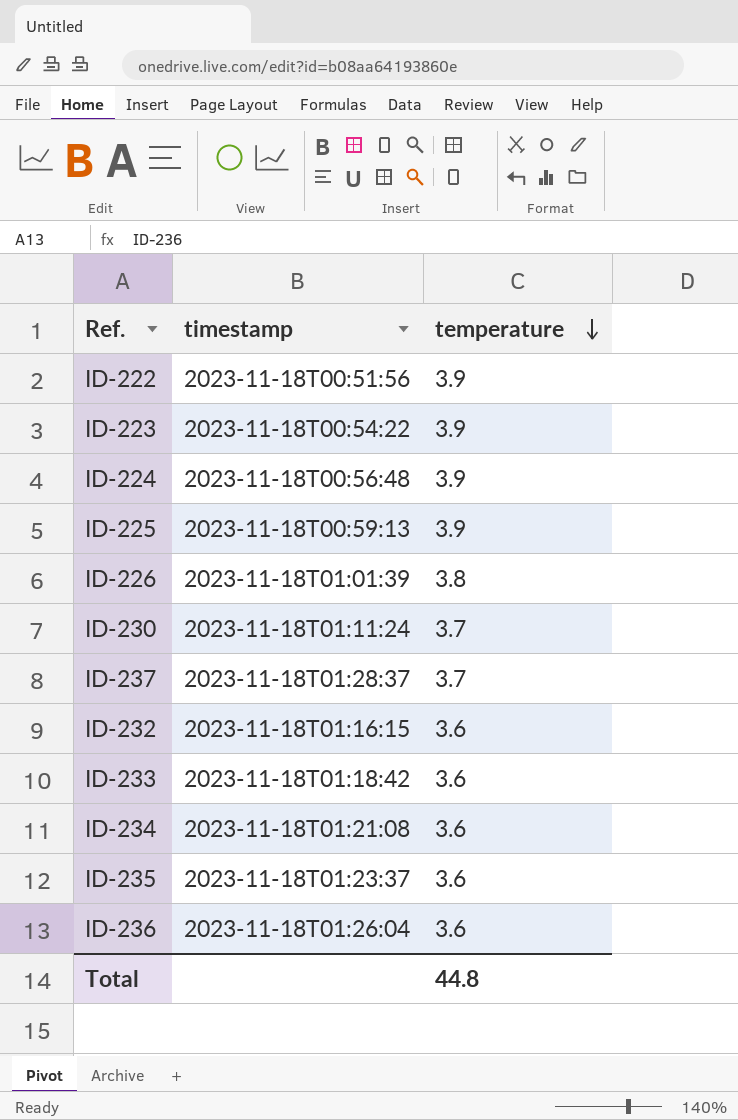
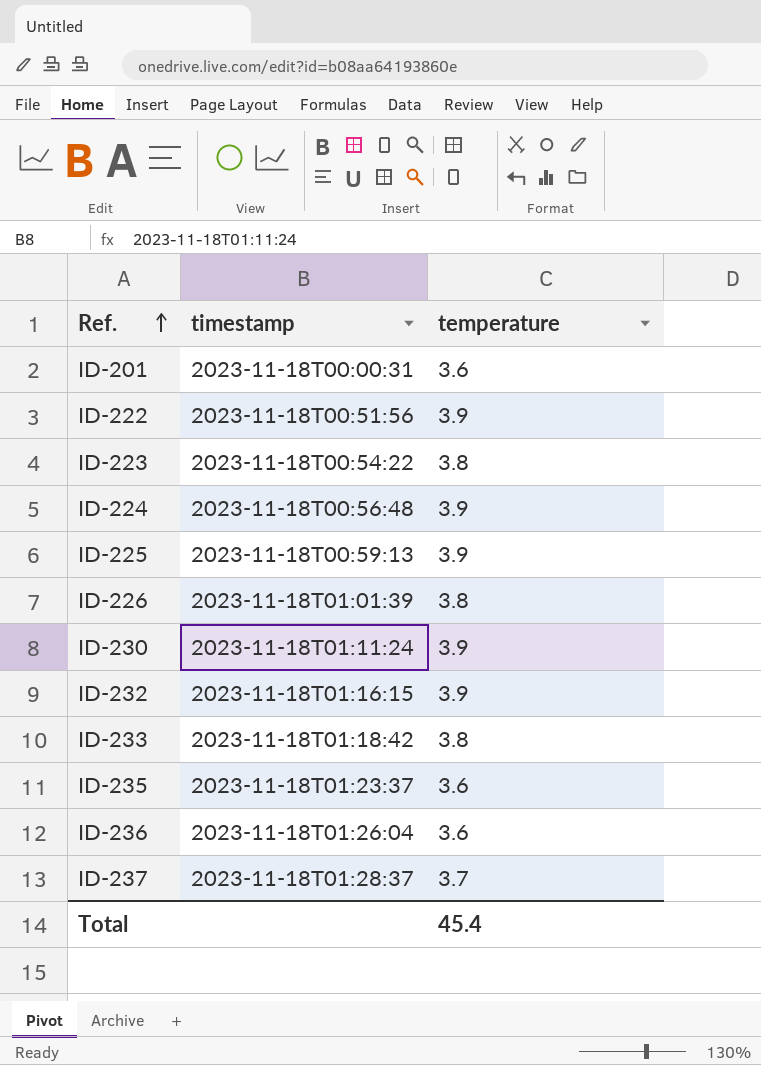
row order: temperature descending -> Ref. ascending
row ID-234: 2023-11-18T01:21:08 | 3.6 -> none
row ID-201: none -> 2023-11-18T00:00:31 | 3.6
ID-223 | temperature: 3.9 -> 3.8
ID-230 | temperature: 3.7 -> 3.9
ID-232 | temperature: 3.6 -> 3.9
ID-233 | temperature: 3.6 -> 3.8
Total | temperature: 44.8 -> 45.4

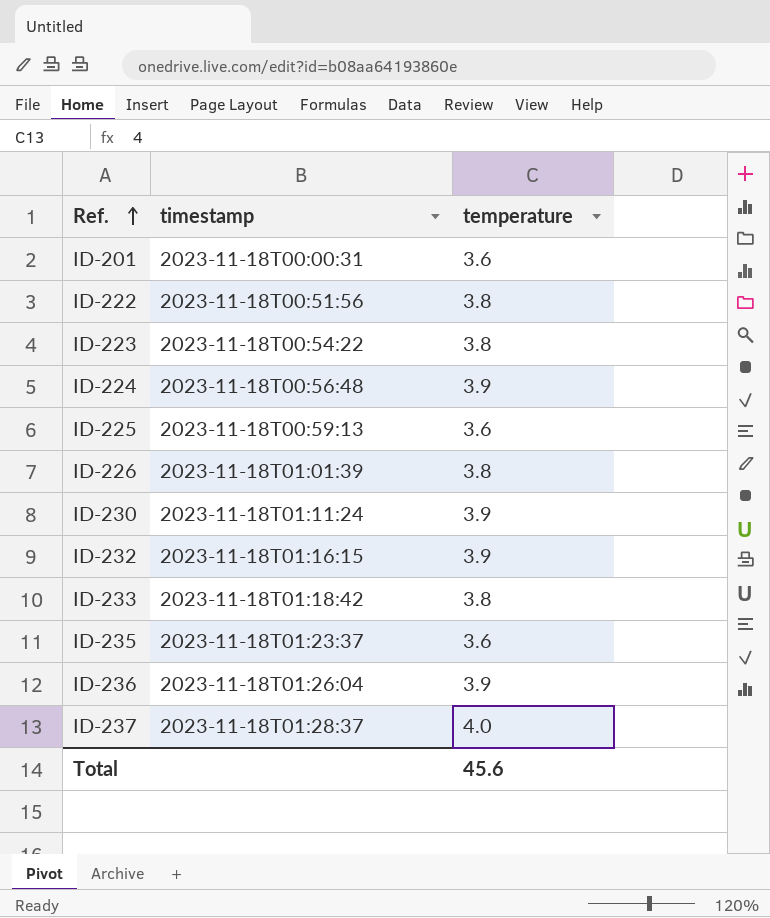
ID-222 | temperature: 3.9 -> 3.8
ID-225 | temperature: 3.9 -> 3.6
ID-236 | temperature: 3.6 -> 3.9
ID-237 | temperature: 3.7 -> 4.0
Total | temperature: 45.4 -> 45.6

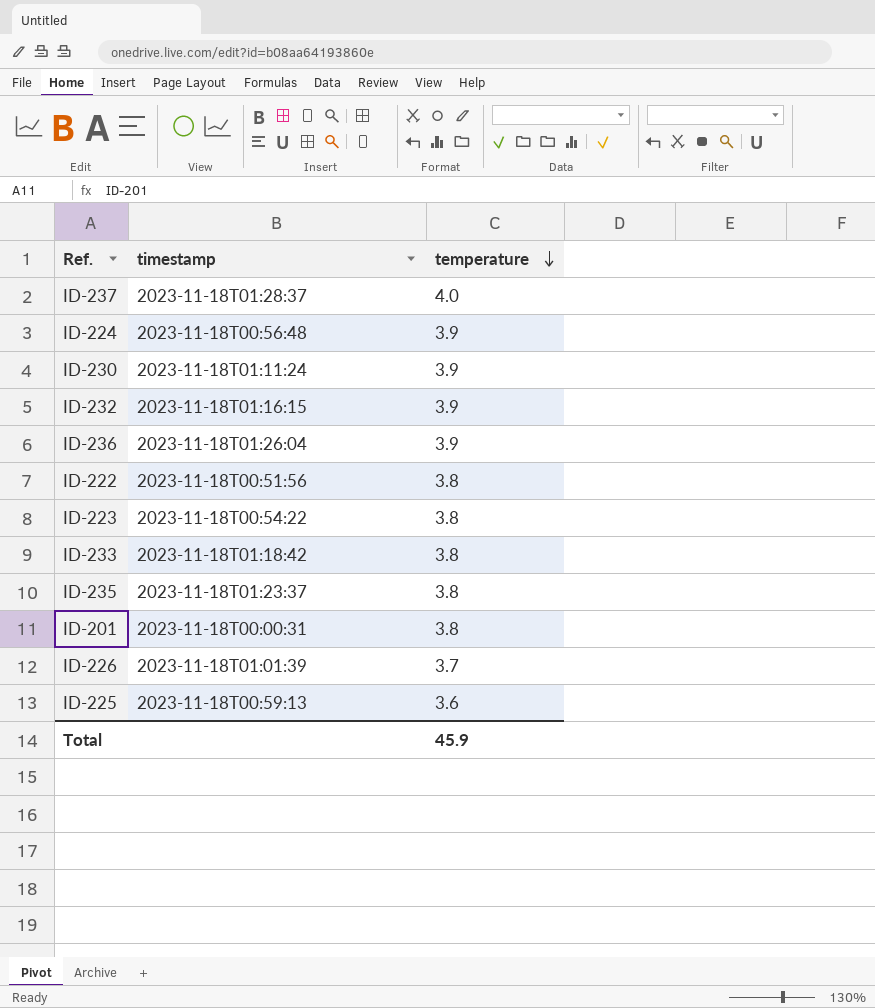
row order: Ref. ascending -> temperature descending
ID-235 | temperature: 3.6 -> 3.8
ID-201 | temperature: 3.6 -> 3.8
ID-226 | temperature: 3.8 -> 3.7
Total | temperature: 45.6 -> 45.9

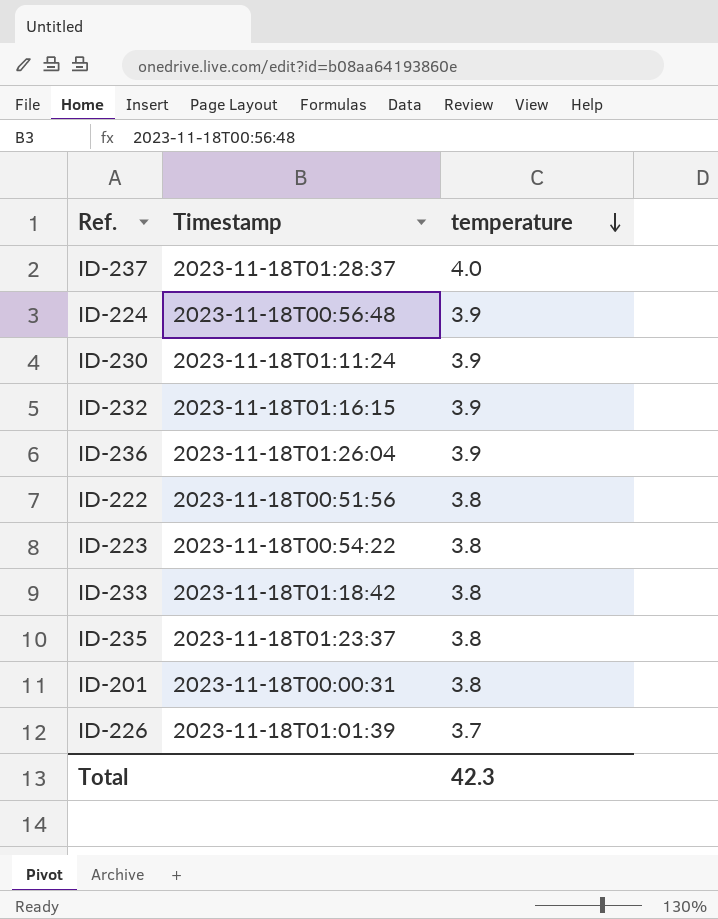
column name: timestamp -> Timestamp
row ID-225: 2023-11-18T00:59:13 | 3.6 -> none
Total | temperature: 45.9 -> 42.3

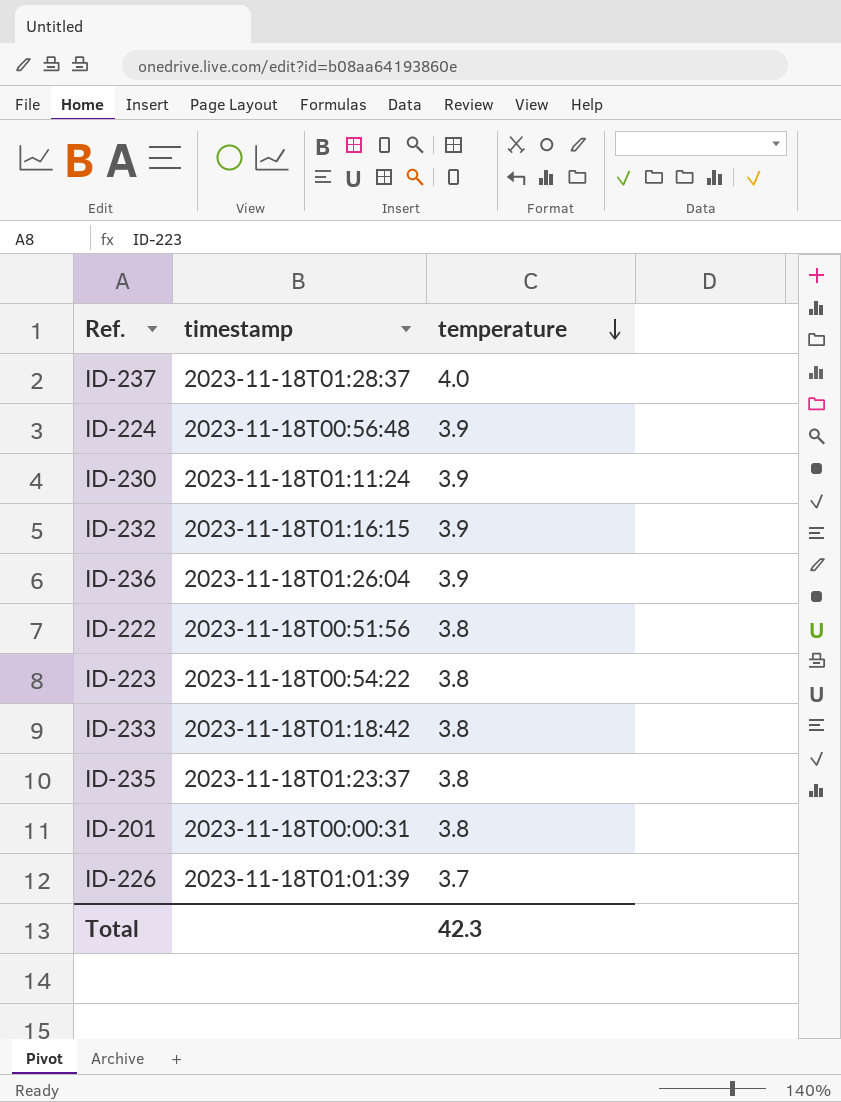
column name: Timestamp -> timestamp

